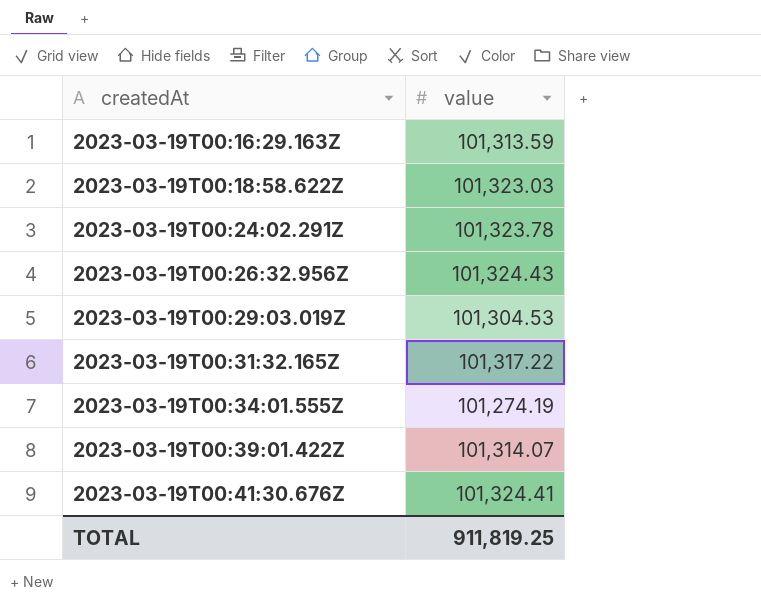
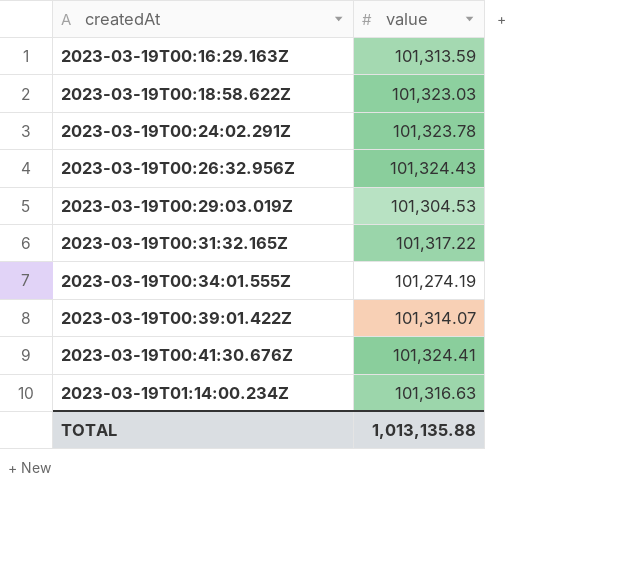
row 2023-03-19T01:14:00.234Z: none -> 101,316.63
TOTAL | value: 911,819.25 -> 1,013,135.88

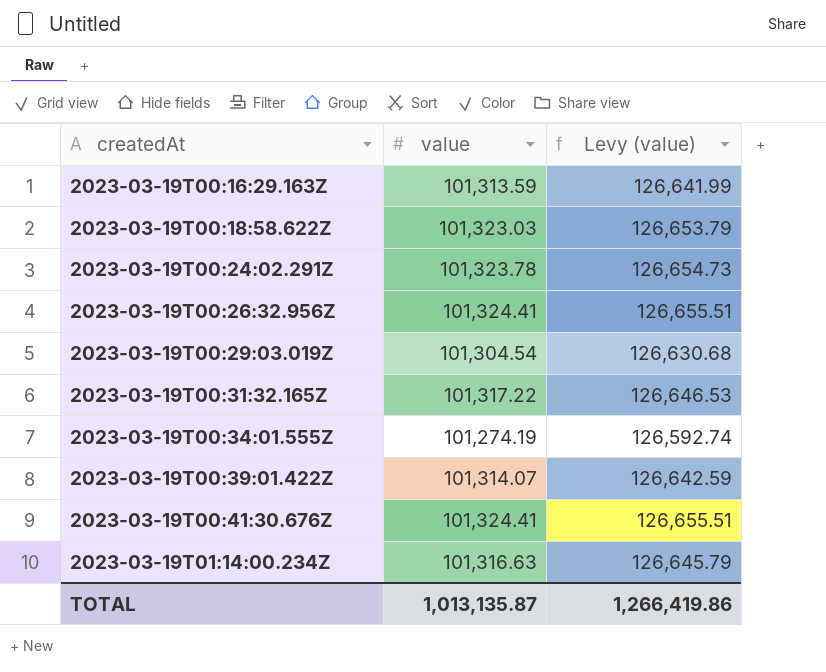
column Levy (value) | formula: none -> [value] * 1.25
2023-03-19T00:26:32.956Z | value: 101,324.43 -> 101,324.41
2023-03-19T00:29:03.019Z | value: 101,304.53 -> 101,304.54
TOTAL | value: 1,013,135.88 -> 1,013,135.87

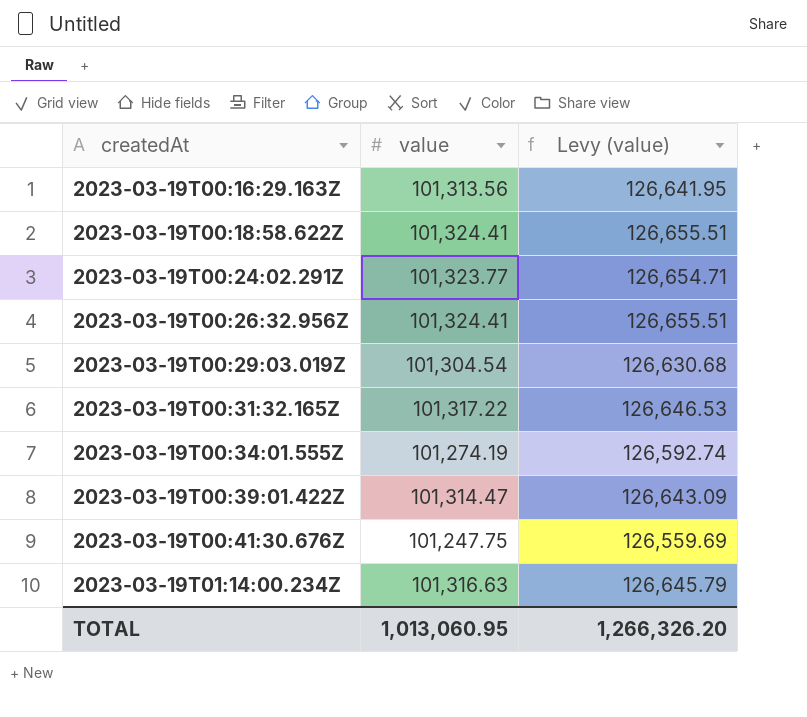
2023-03-19T00:16:29.163Z | value: 101,313.59 -> 101,313.56
2023-03-19T00:16:29.163Z | Levy (value): 126,641.99 -> 126,641.95
2023-03-19T00:18:58.622Z | value: 101,323.03 -> 101,324.41
2023-03-19T00:18:58.622Z | Levy (value): 126,653.79 -> 126,655.51
2023-03-19T00:24:02.291Z | value: 101,323.78 -> 101,323.77
2023-03-19T00:24:02.291Z | Levy (value): 126,654.73 -> 126,654.71
2023-03-19T00:39:01.422Z | value: 101,314.07 -> 101,314.47
2023-03-19T00:39:01.422Z | Levy (value): 126,642.59 -> 126,643.09
2023-03-19T00:41:30.676Z | value: 101,324.41 -> 101,247.75
2023-03-19T00:41:30.676Z | Levy (value): 126,655.51 -> 126,559.69
TOTAL | value: 1,013,135.87 -> 1,013,060.95
TOTAL | Levy (value): 1,266,419.86 -> 1,266,326.20

